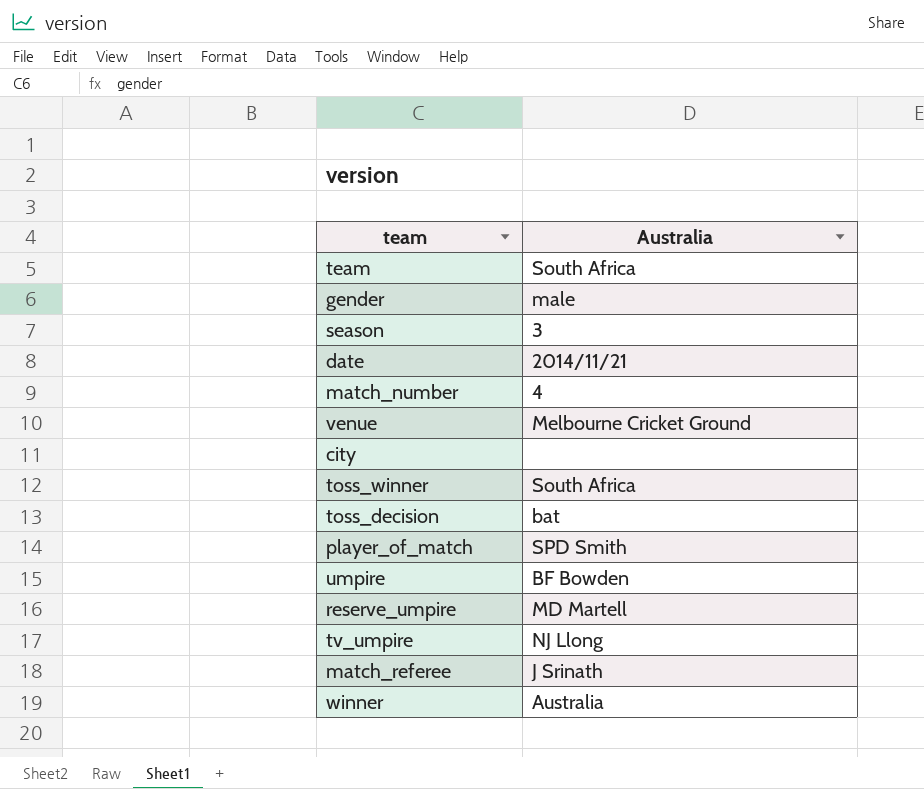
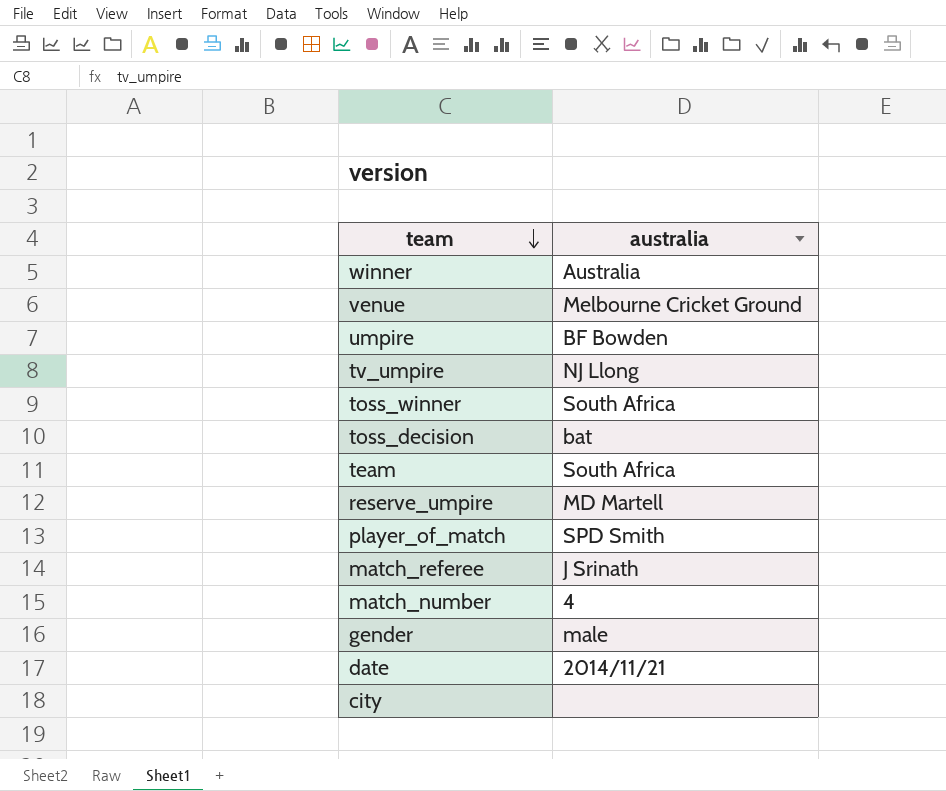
row order: none -> team descending
column name: Australia -> australia
row season: 3 -> none

